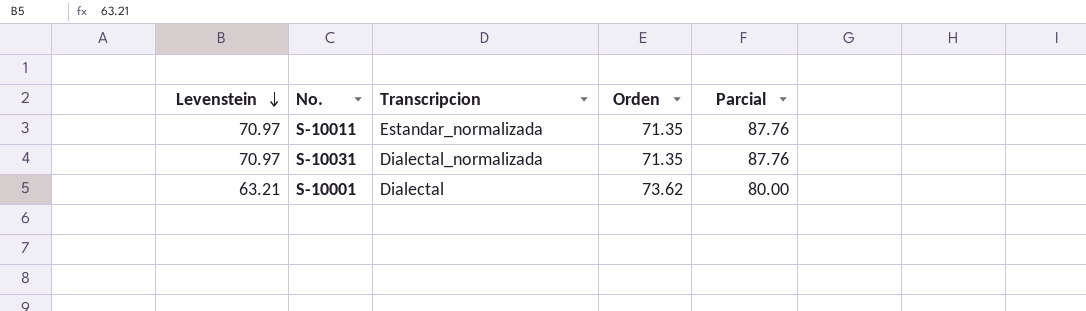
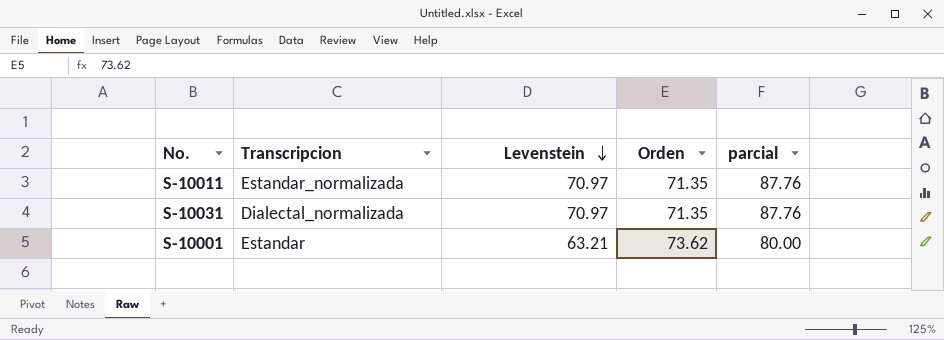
column Levenstein | position: 1 -> 3
column name: Parcial -> parcial
S-10001 | Transcripcion: Dialectal -> Estandar

